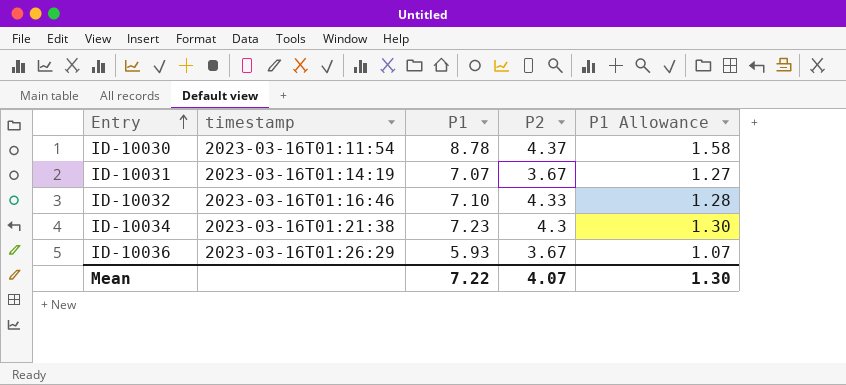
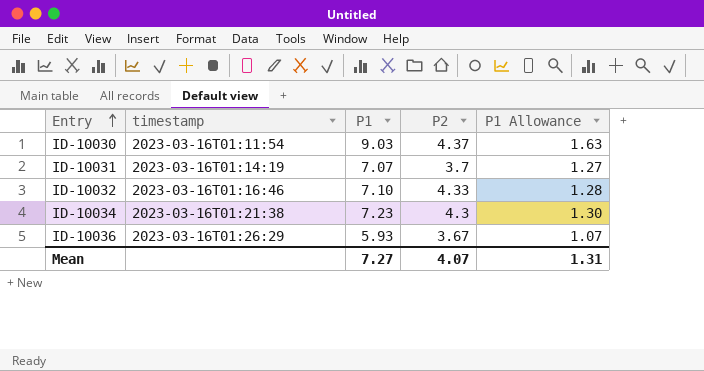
ID-10030 | P1: 8.78 -> 9.03
ID-10030 | P1 Allowance: 1.58 -> 1.63
ID-10031 | P2: 3.67 -> 3.7
Mean | P1: 7.22 -> 7.27
Mean | P1 Allowance: 1.30 -> 1.31

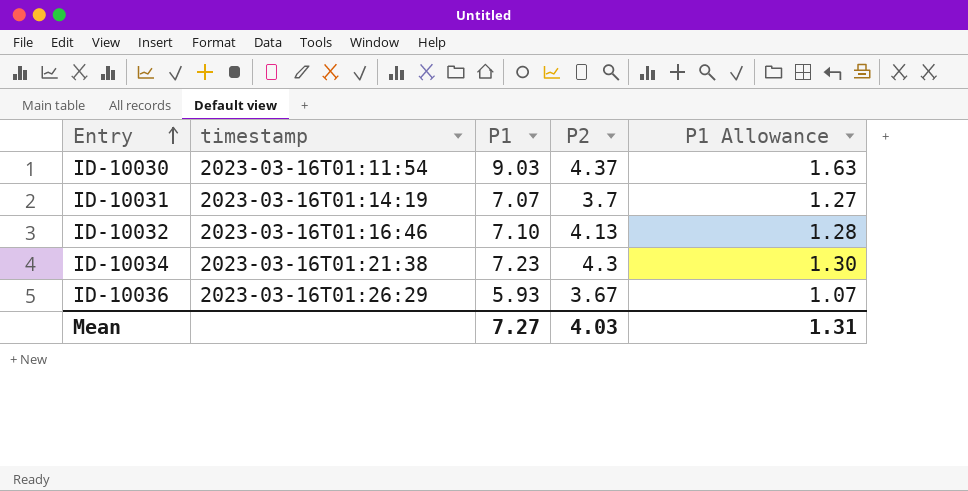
ID-10032 | P2: 4.33 -> 4.13
Mean | P2: 4.07 -> 4.03

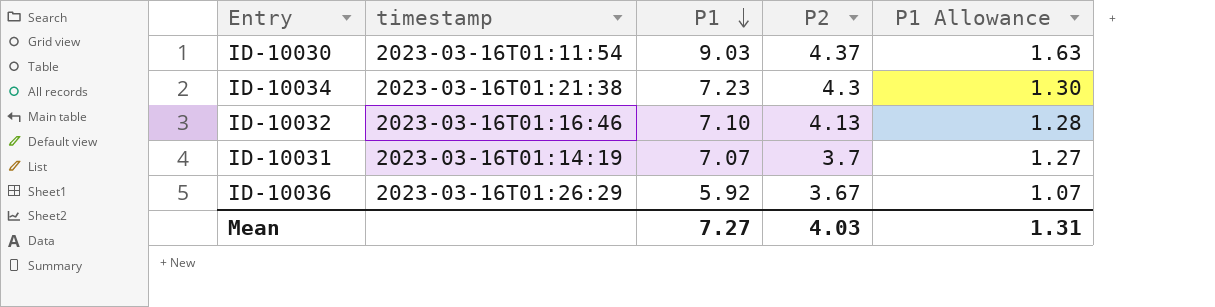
row order: Entry ascending -> P1 descending
ID-10036 | P1: 5.93 -> 5.92

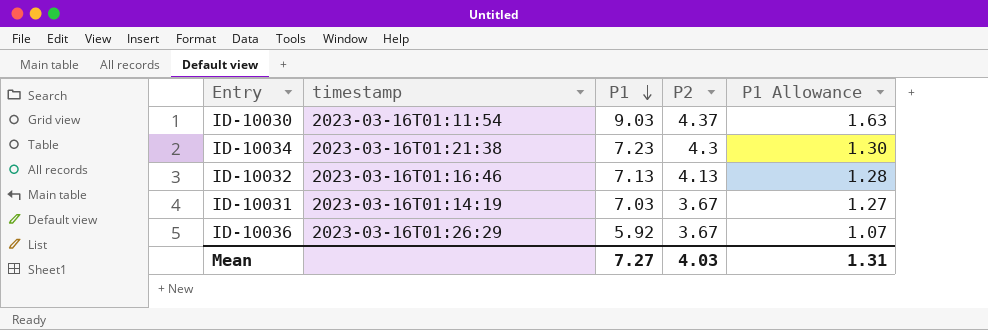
ID-10032 | P1: 7.10 -> 7.13
ID-10031 | P1: 7.07 -> 7.03
ID-10031 | P2: 3.7 -> 3.67

